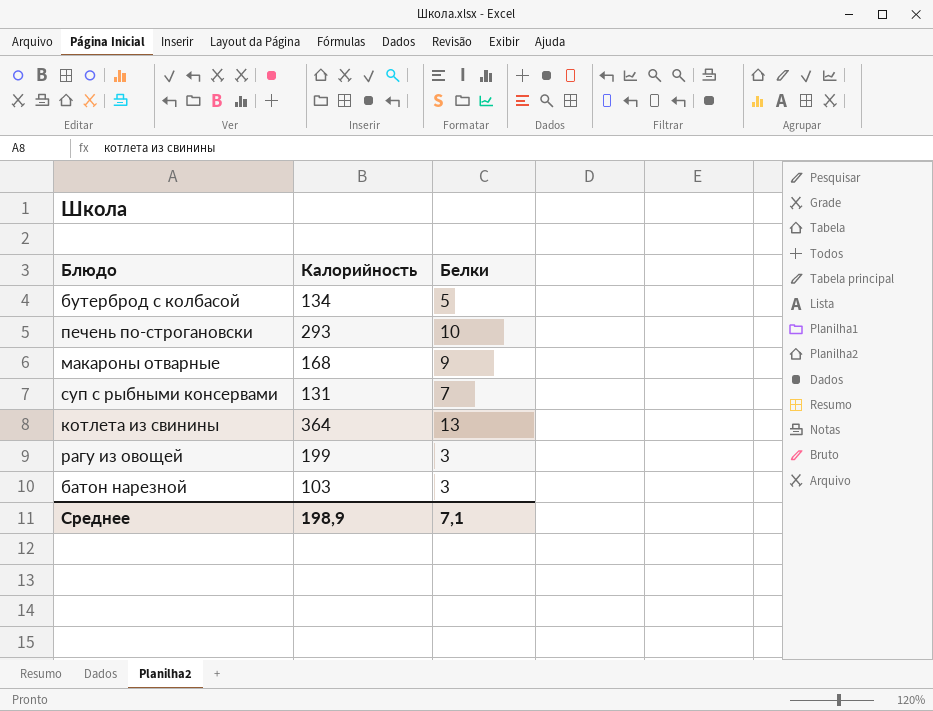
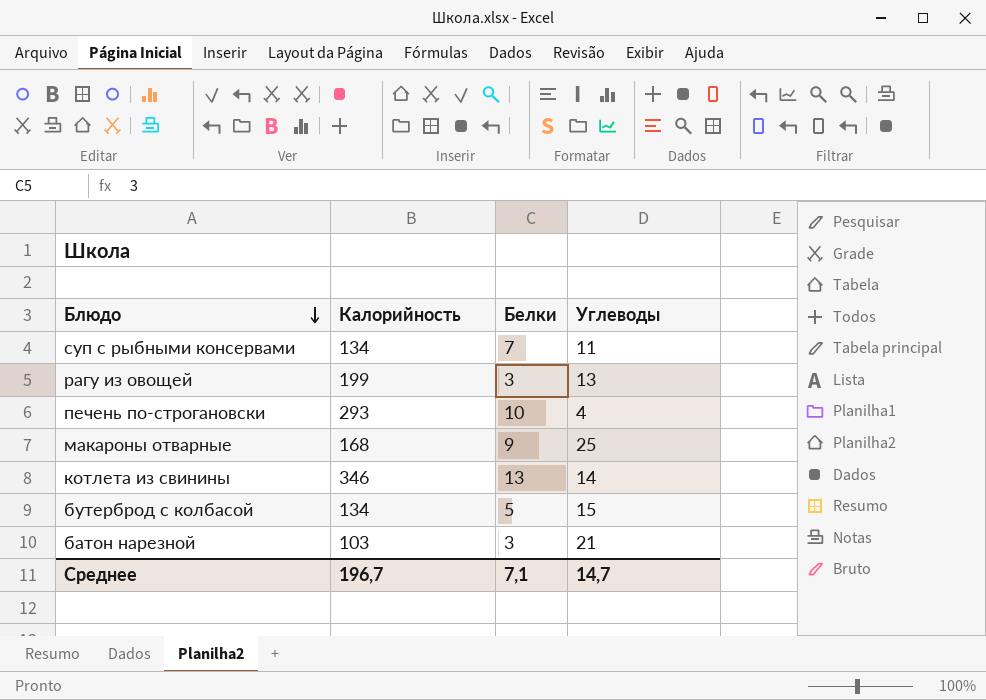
row order: none -> Блюдо descending
column Углеводы | position: none -> 4
суп с рыбными консервами | Калорийность: 131 -> 134
котлета из свинины | Калорийность: 364 -> 346
Среднее | Калорийность: 198,9 -> 196,7

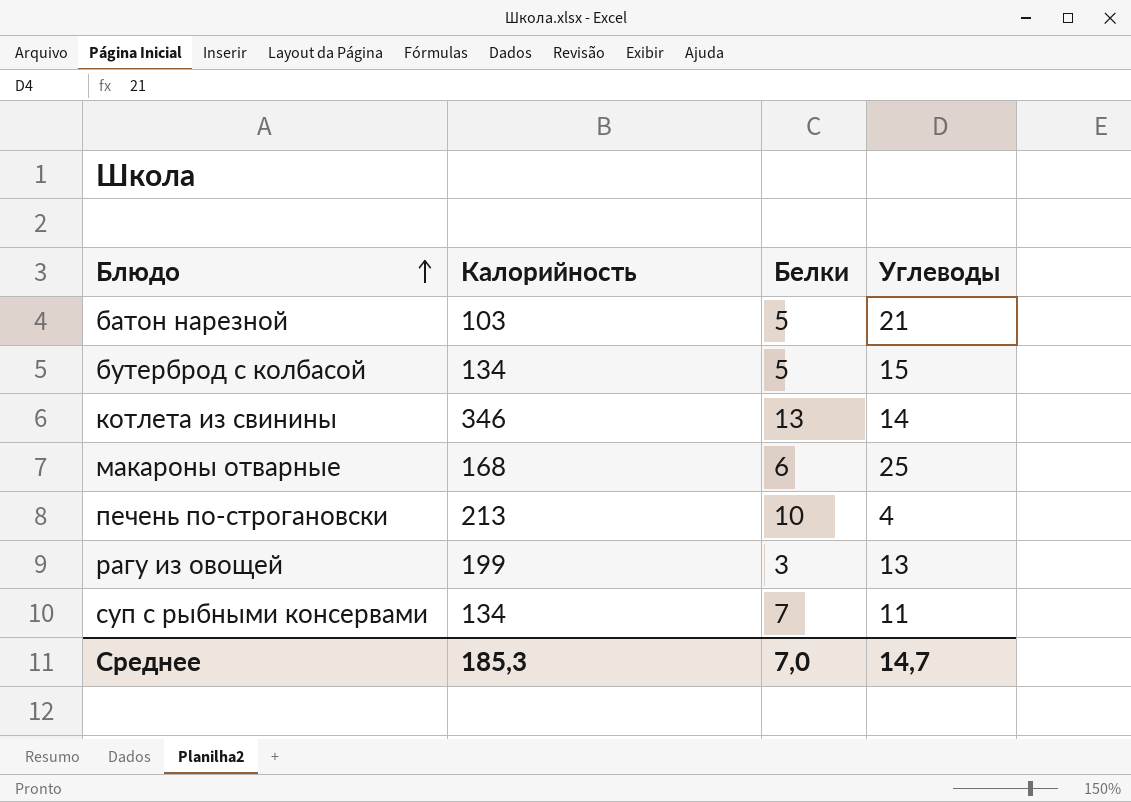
row order: Блюдо descending -> Блюдо ascending
батон нарезной | Белки: 3 -> 5
макароны отварные | Белки: 9 -> 6
печень по-строгановски | Калорийность: 293 -> 213
Среднее | Калорийность: 196,7 -> 185,3
Среднее | Белки: 7,1 -> 7,0

